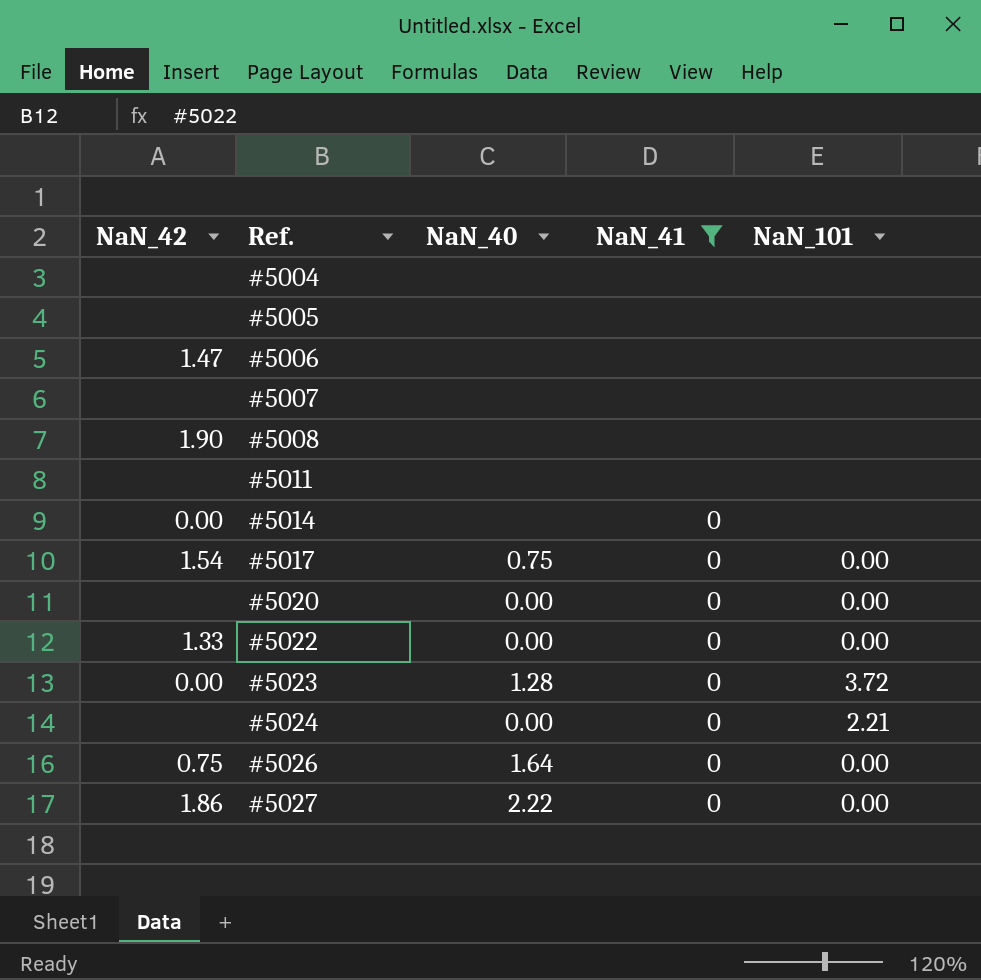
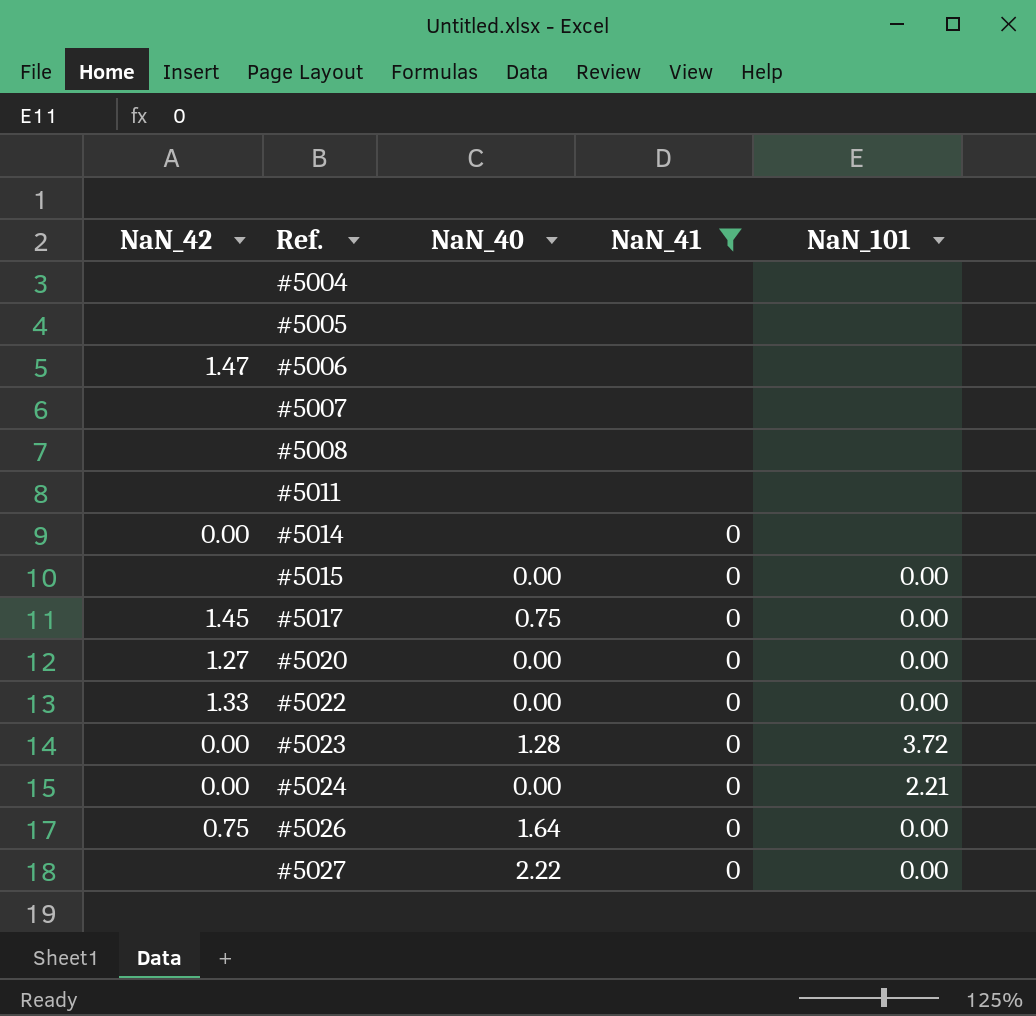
#5008 | NaN_42: 1.90 -> none
row #5015: none -> none | 0.00 | 0 | 0.00
#5017 | NaN_42: 1.54 -> 1.45
#5020 | NaN_42: none -> 1.27
#5024 | NaN_42: none -> 0.00
#5027 | NaN_42: 1.86 -> none

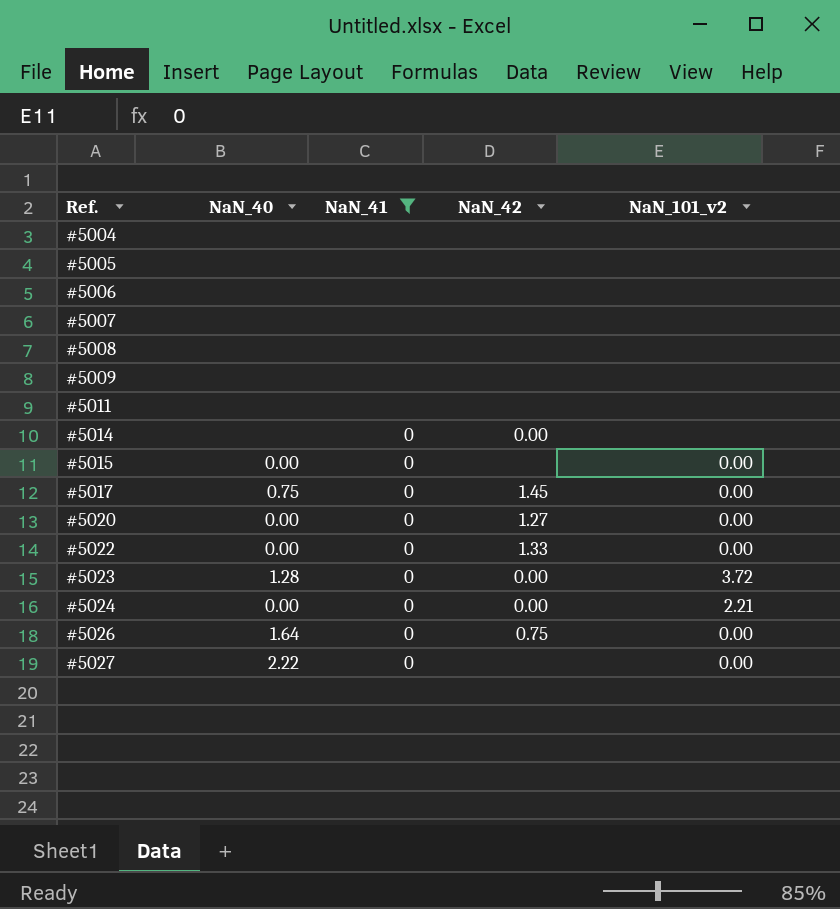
column NaN_42 | position: 1 -> 4
column name: NaN_101 -> NaN_101_v2
#5006 | NaN_42: 1.47 -> none
row #5009: none -> none | none | none | none

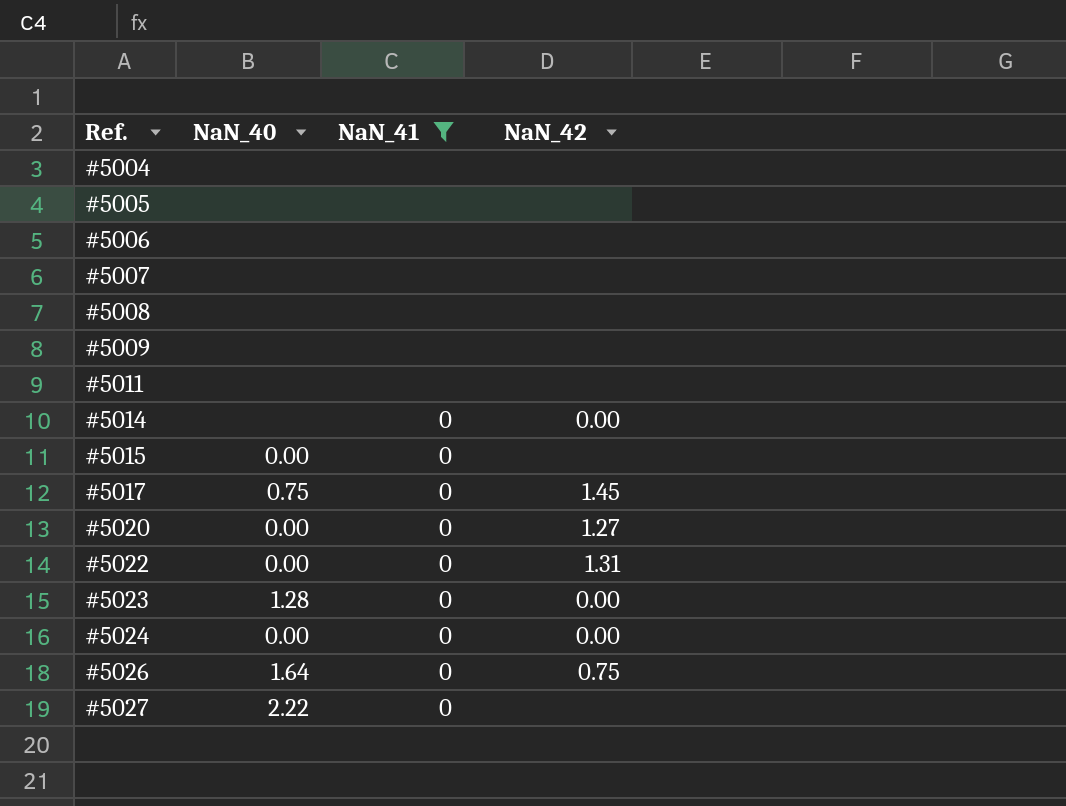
column NaN_101_v2 | position: 5 -> none
#5022 | NaN_42: 1.33 -> 1.31

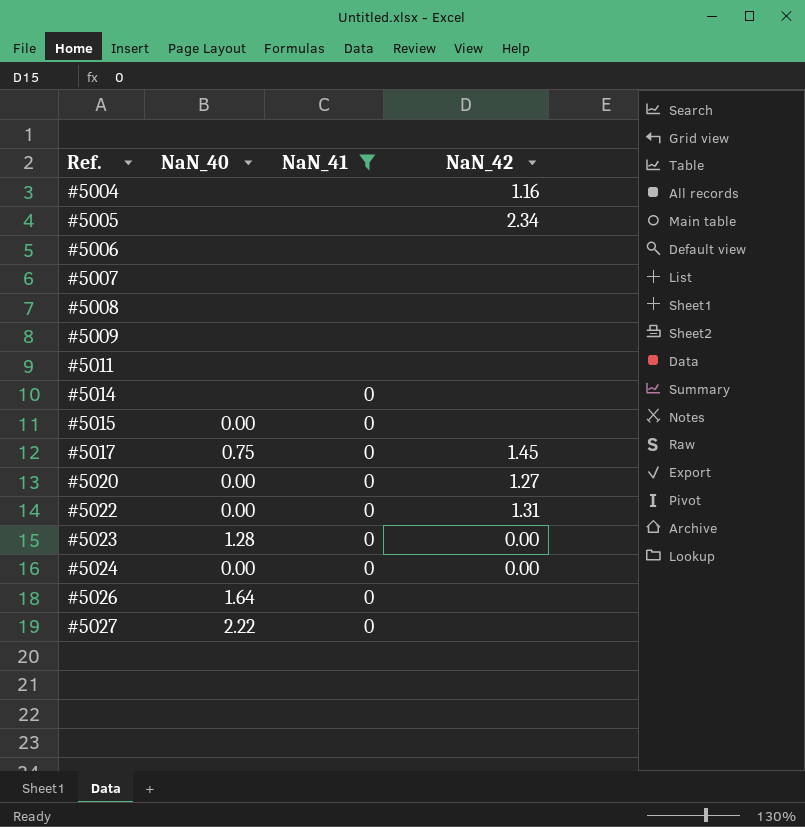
#5004 | NaN_42: none -> 1.16
#5005 | NaN_42: none -> 2.34
#5014 | NaN_42: 0.00 -> none
#5026 | NaN_42: 0.75 -> none

